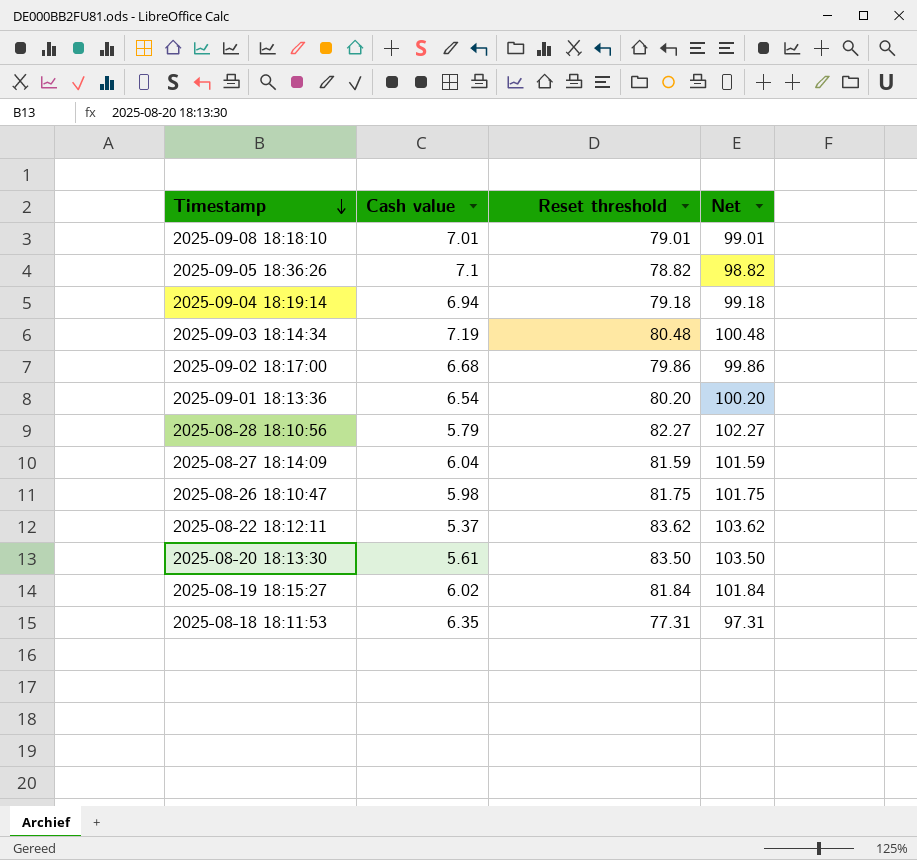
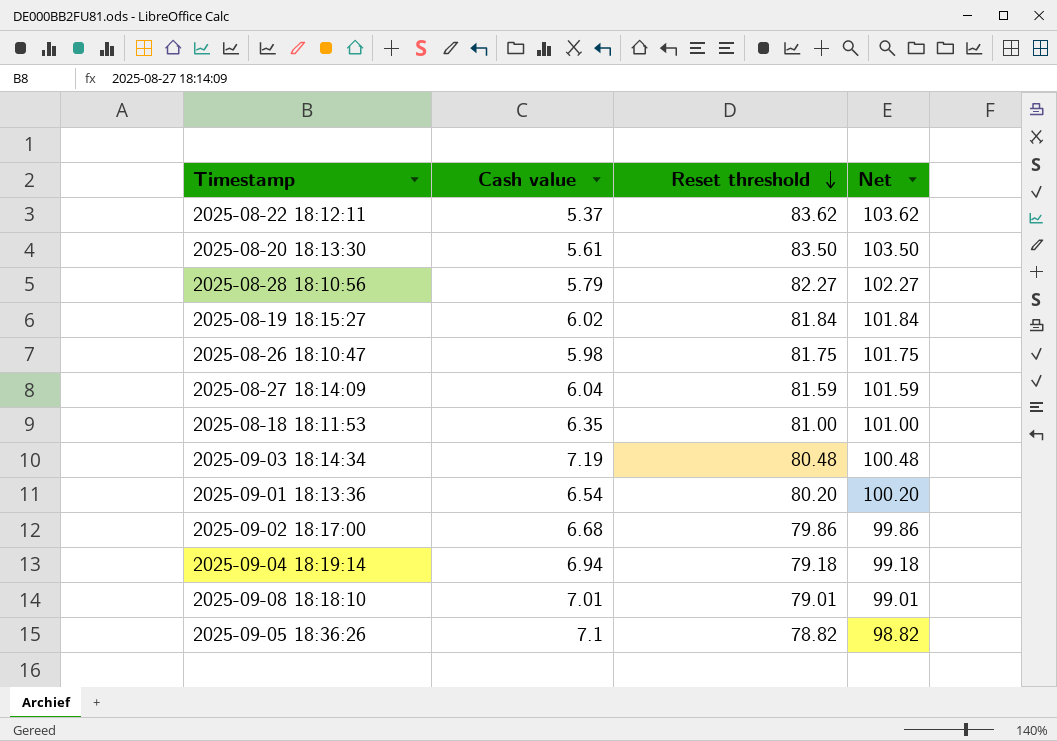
row order: Timestamp descending -> Reset threshold descending
2025-08-18 18:11:53 | Reset threshold: 77.31 -> 81.00
2025-08-18 18:11:53 | Net: 97.31 -> 101.00

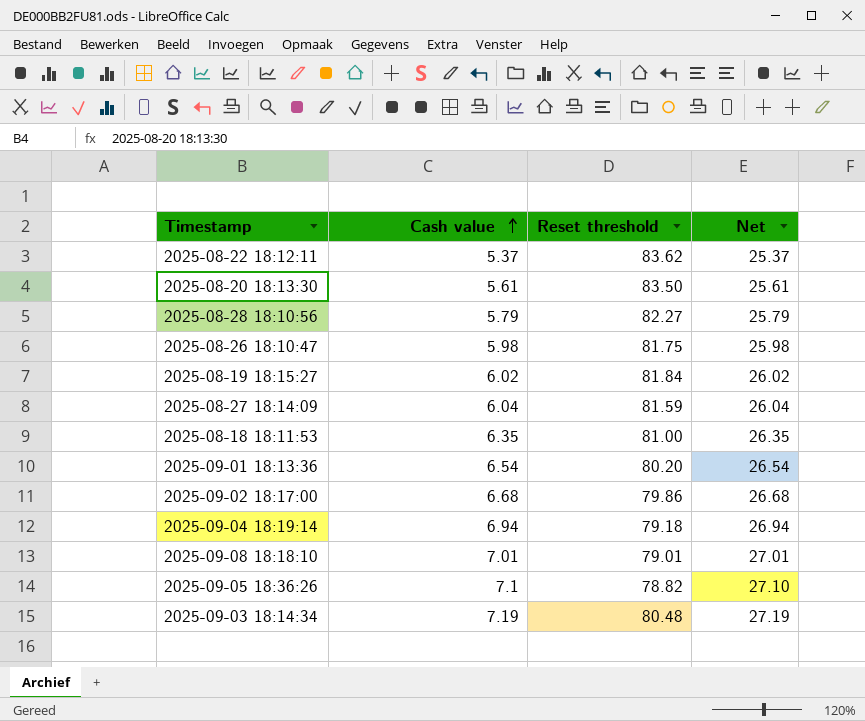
row order: Reset threshold descending -> Cash value ascending
column Net | formula: [Reset threshold] + 20 -> [Cash value] + 20

